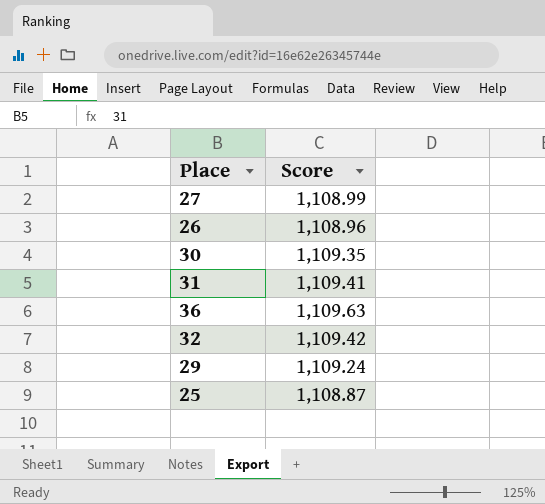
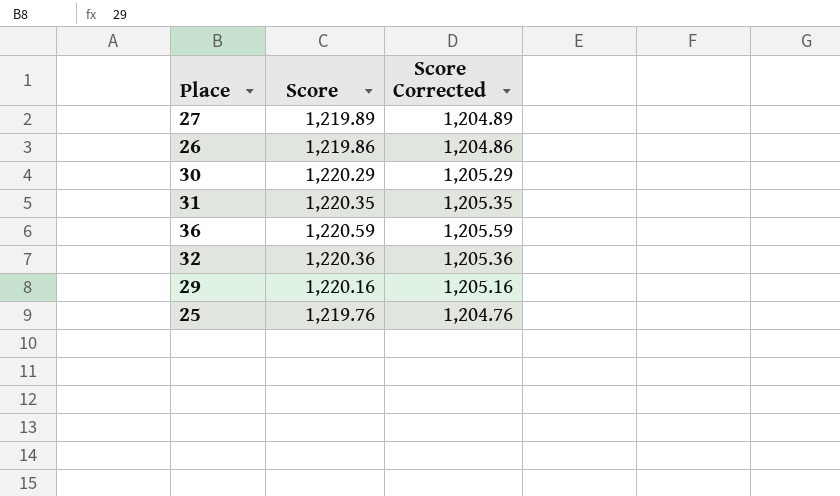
column Score Corrected | formula: none -> [Score] - 15
27 | Score: 1,108.99 -> 1,219.89
26 | Score: 1,108.96 -> 1,219.86
30 | Score: 1,109.35 -> 1,220.29
31 | Score: 1,109.41 -> 1,220.35
36 | Score: 1,109.63 -> 1,220.59
32 | Score: 1,109.42 -> 1,220.36
29 | Score: 1,109.24 -> 1,220.16
25 | Score: 1,108.87 -> 1,219.76

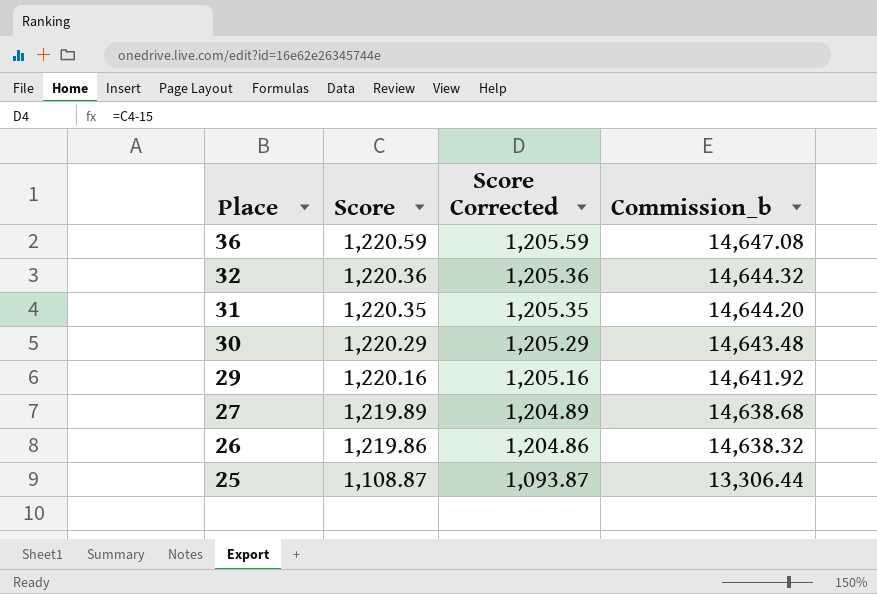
row order: none -> Place descending
column Commission_b | formula: none -> [Score] * 12
25 | Score: 1,219.76 -> 1,108.87
25 | Score Corrected: 1,204.76 -> 1,093.87

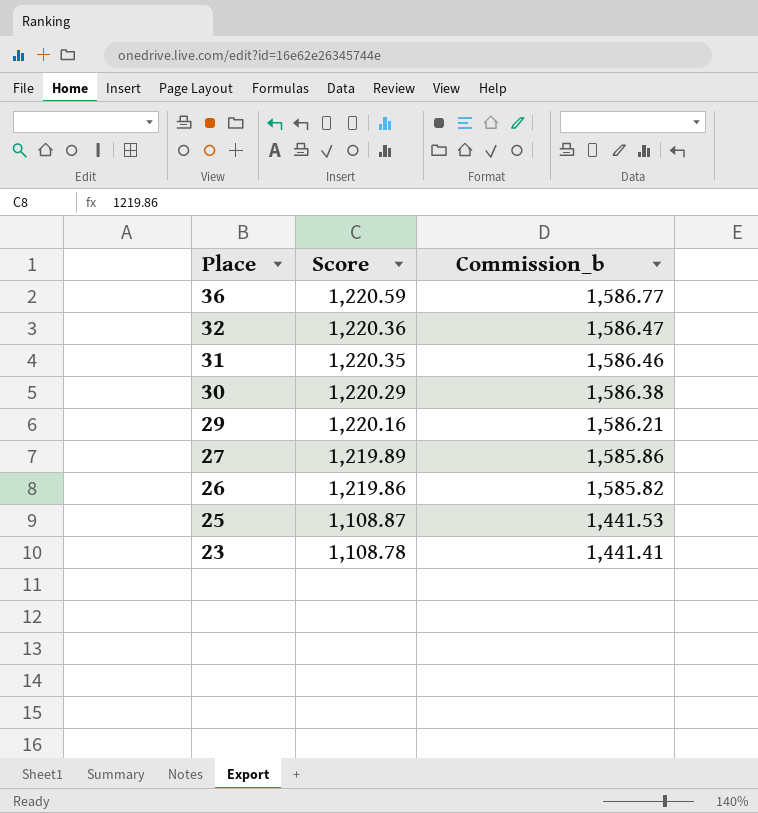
column Score Corrected | formula: [Score] - 15 -> none
column Commission_b | formula: [Score] * 12 -> [Score] * 1.3
row 23: none -> 1,108.78 | 1,441.41

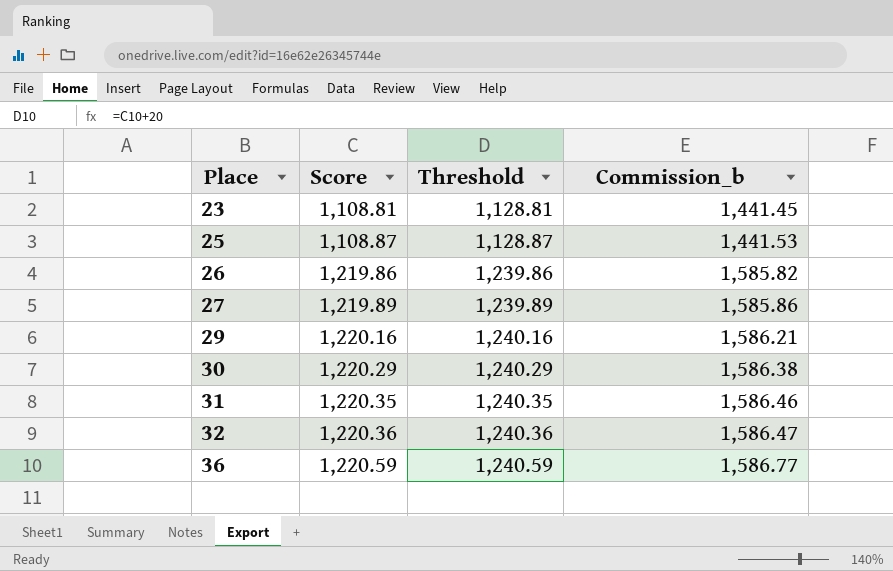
row order: Place descending -> Place ascending
column Threshold | formula: none -> [Score] + 20
23 | Score: 1,108.78 -> 1,108.81
23 | Commission_b: 1,441.41 -> 1,441.45

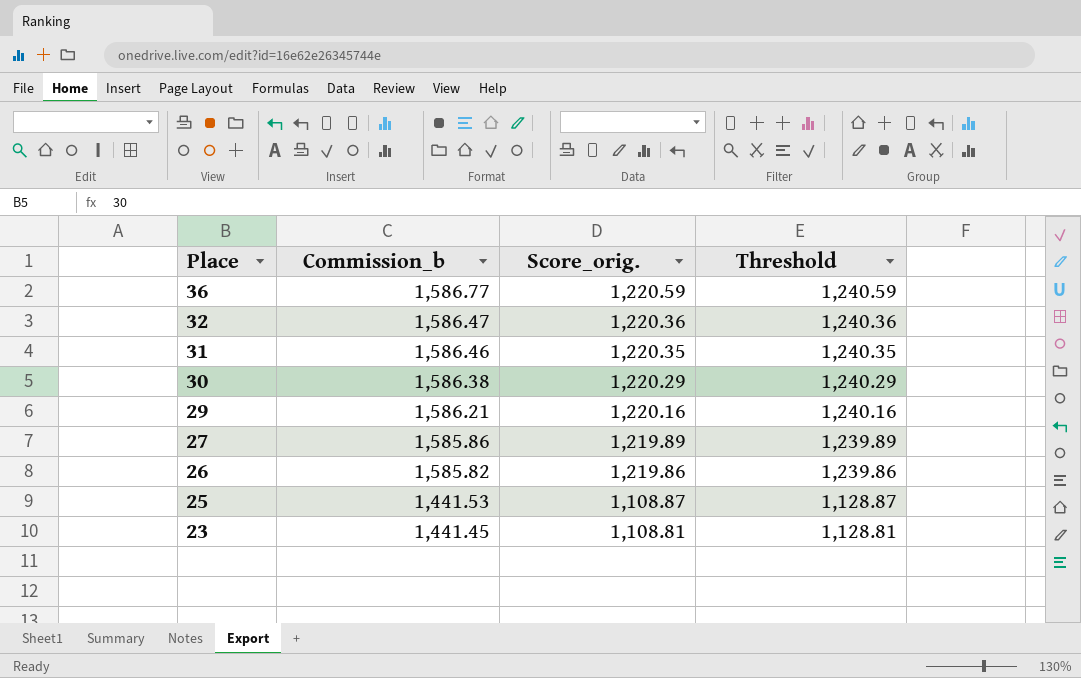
row order: Place ascending -> Place descending
column Commission_b | position: 4 -> 2
column name: Score -> Score_orig.

